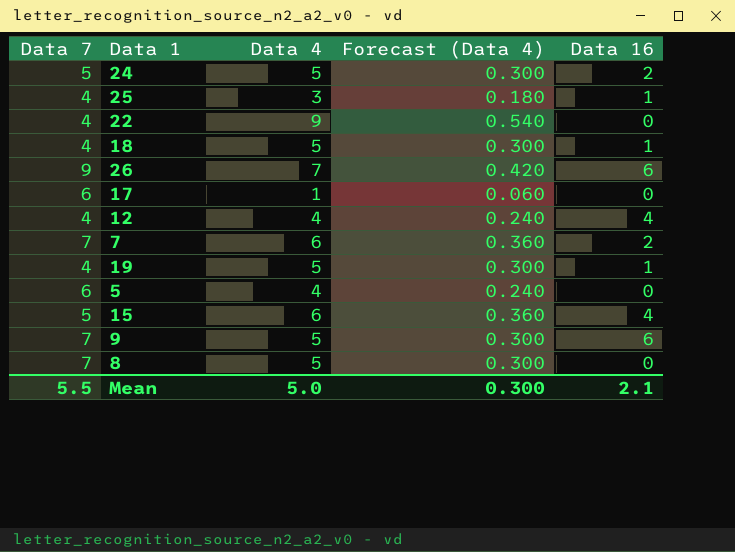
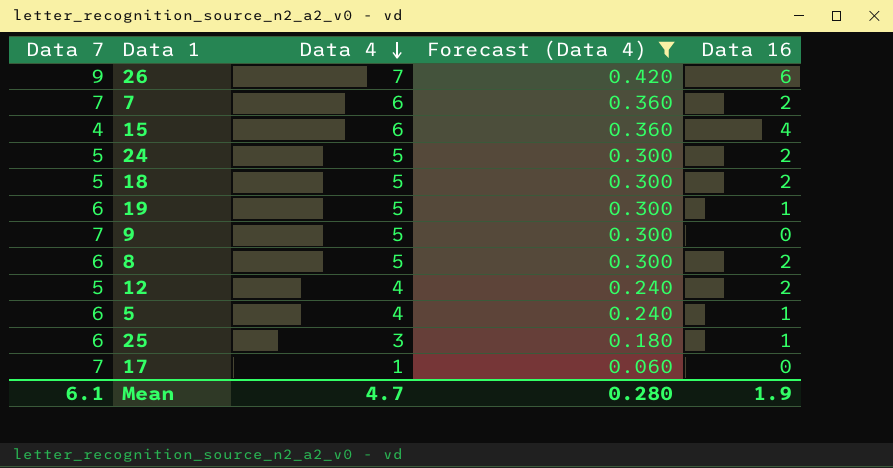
filter: none -> Forecast (Data 4) != 0.540
row order: none -> Data 4 descending
15 | Data 7: 5 -> 4
18 | Data 7: 4 -> 5
18 | Data 16: 1 -> 2
19 | Data 7: 4 -> 6
9 | Data 16: 6 -> 0
8 | Data 7: 7 -> 6
8 | Data 16: 0 -> 2
12 | Data 7: 4 -> 5
12 | Data 16: 4 -> 2
5 | Data 16: 0 -> 1
25 | Data 7: 4 -> 6
17 | Data 7: 6 -> 7
Mean | Data 7: 5.5 -> 6.1
Mean | Data 4: 5.0 -> 4.7
Mean | Forecast (Data 4): 0.300 -> 0.280
Mean | Data 16: 2.1 -> 1.9

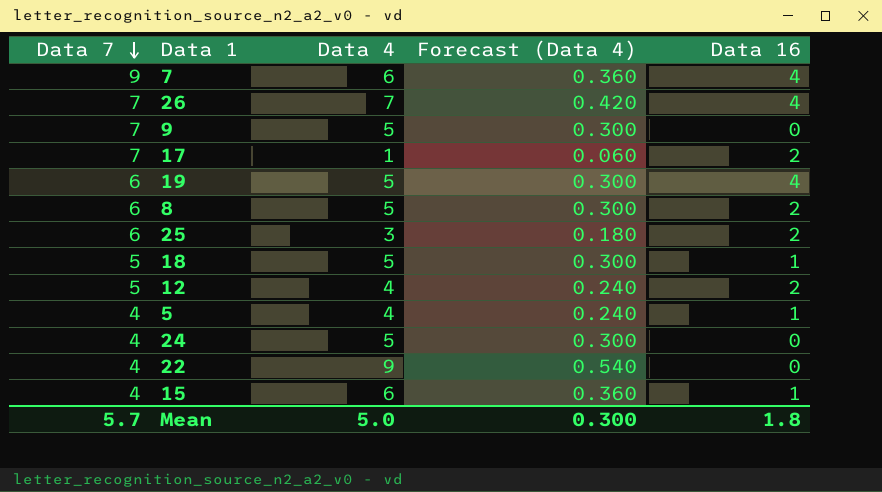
filter: Forecast (Data 4) != 0.540 -> none
row order: Data 4 descending -> Data 7 descending
7 | Data 7: 7 -> 9
7 | Data 16: 2 -> 4
26 | Data 7: 9 -> 7
26 | Data 16: 6 -> 4
17 | Data 16: 0 -> 2
19 | Data 16: 1 -> 4
25 | Data 16: 1 -> 2
18 | Data 16: 2 -> 1
5 | Data 7: 6 -> 4
24 | Data 7: 5 -> 4
24 | Data 16: 2 -> 0
15 | Data 16: 4 -> 1
Mean | Data 7: 6.1 -> 5.7
Mean | Data 4: 4.7 -> 5.0
Mean | Forecast (Data 4): 0.280 -> 0.300
Mean | Data 16: 1.9 -> 1.8

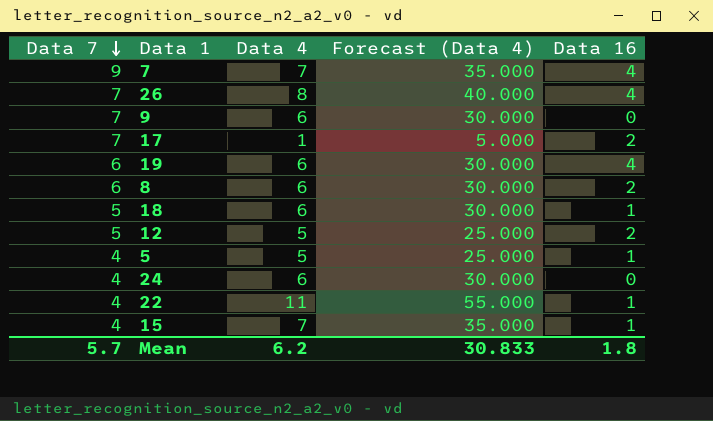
column Forecast (Data 4) | formula: [Data 4] * 0.06 -> [Data 4] * 5
row 25: 6 | 3 | 0.180 | 2 -> none
7 | Data 4: 6 -> 7
26 | Data 4: 7 -> 8
9 | Data 4: 5 -> 6
19 | Data 4: 5 -> 6
8 | Data 4: 5 -> 6
18 | Data 4: 5 -> 6
12 | Data 4: 4 -> 5
5 | Data 4: 4 -> 5
24 | Data 4: 5 -> 6
22 | Data 4: 9 -> 11
22 | Data 16: 0 -> 1
15 | Data 4: 6 -> 7
Mean | Data 4: 5.0 -> 6.2
Mean | Forecast (Data 4): 0.300 -> 30.833

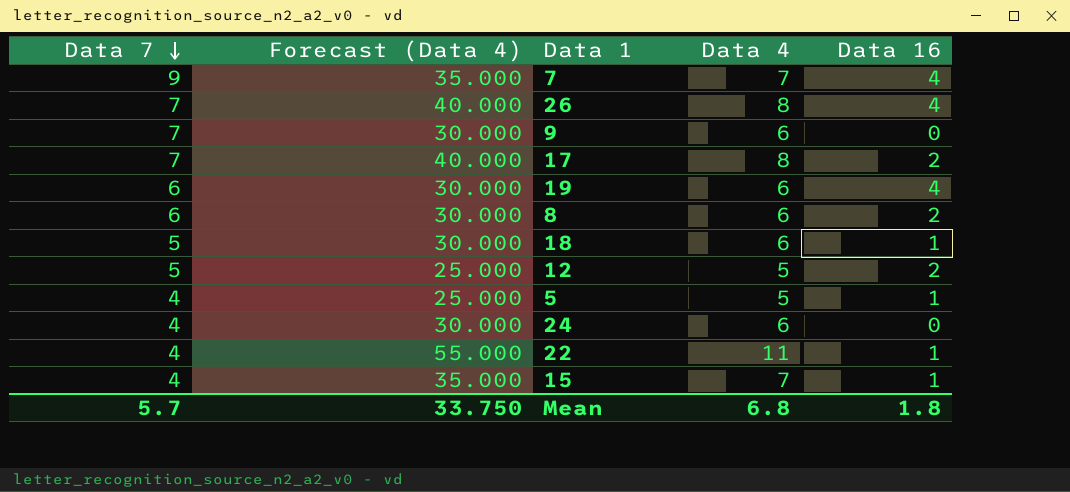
column Forecast (Data 4) | position: 4 -> 2
17 | Forecast (Data 4): 5.000 -> 40.000
17 | Data 4: 1 -> 8
Mean | Forecast (Data 4): 30.833 -> 33.750
Mean | Data 4: 6.2 -> 6.8

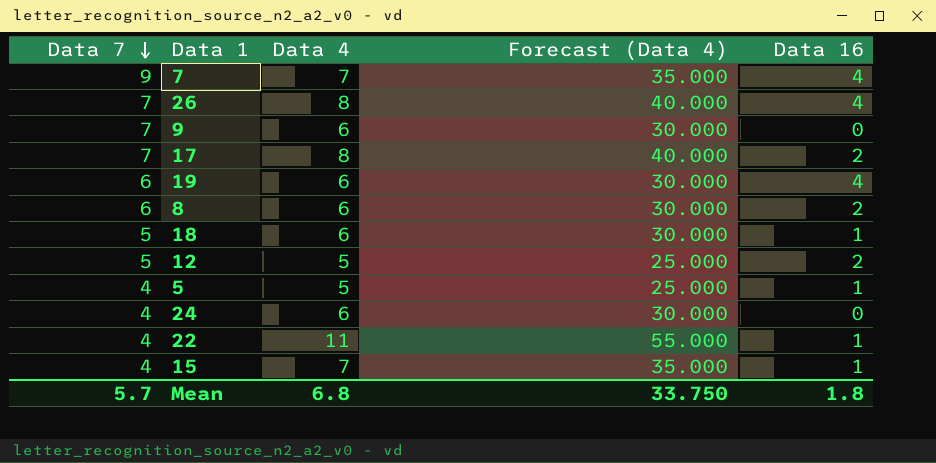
column Forecast (Data 4) | position: 2 -> 4

